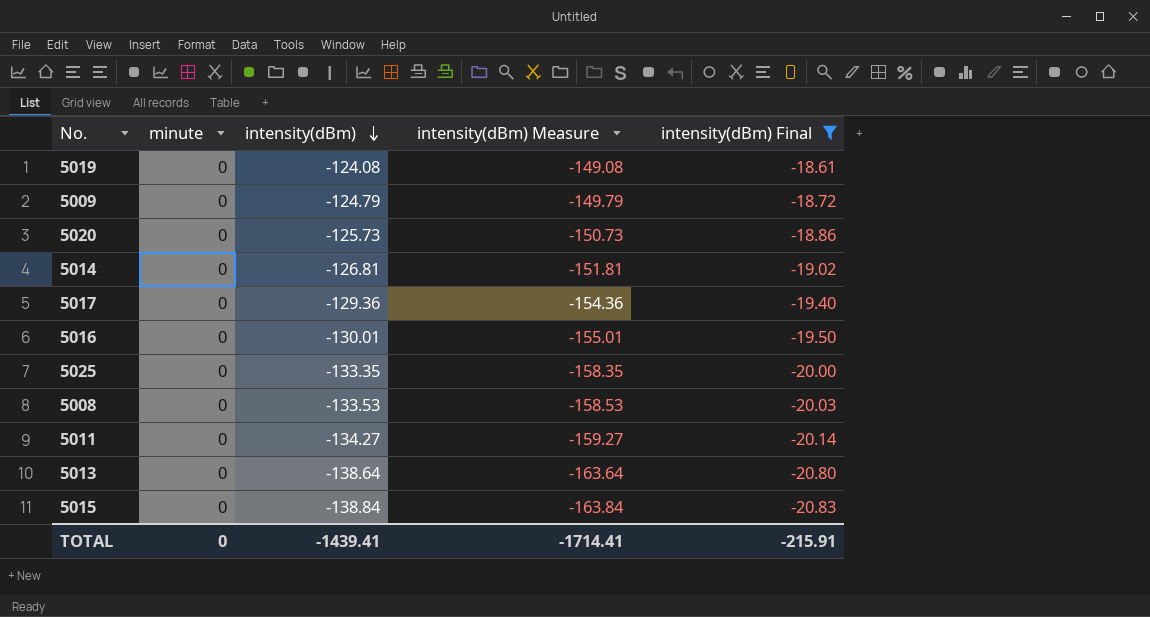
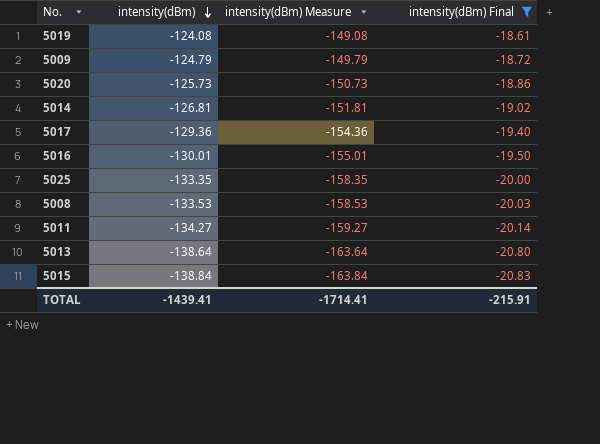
column minute | position: 2 -> none

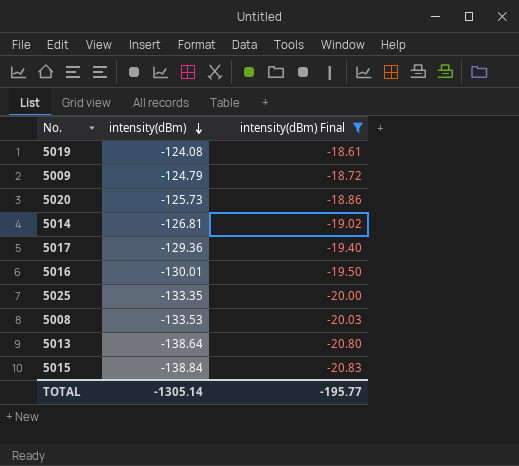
column intensity(dBm) Measure | formula: [intensity(dBm)] - 25 -> none
row 5011: -134.27 | -159.27 | -20.14 -> none
TOTAL | intensity(dBm): -1439.41 -> -1305.14
TOTAL | intensity(dBm) Final: -215.91 -> -195.77

